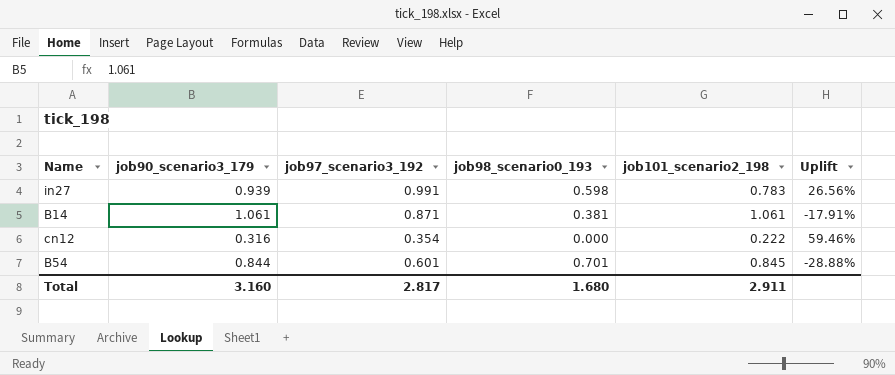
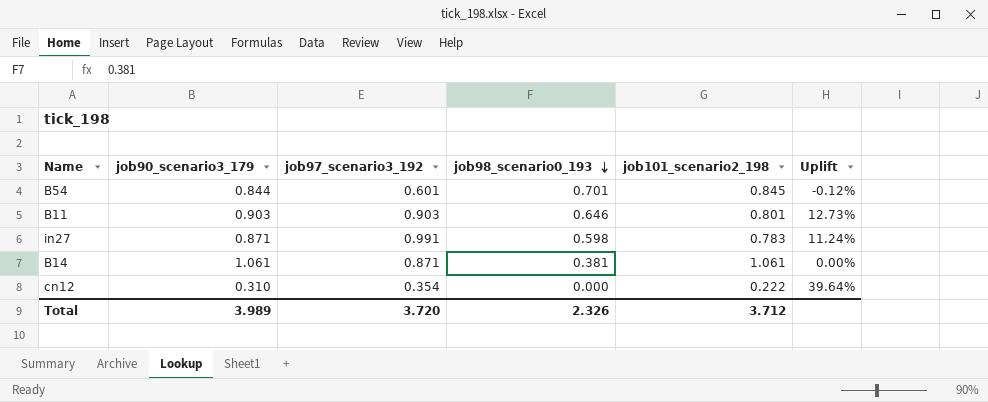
row order: none -> job98_scenario0_193 descending
column Uplift | formula: ([job97_scenario3_192] - [job101_scenario2_198]) / [job101_scenario2_198] -> ([job90_scenario3_179] - [job101_scenario2_198]) / [job101_scenario2_198]
row B11: none -> 0.903 | 0.903 | 0.646 | 0.801 | 12.73%
in27 | job90_scenario3_179: 0.939 -> 0.871
cn12 | job90_scenario3_179: 0.316 -> 0.310
Total | job90_scenario3_179: 3.160 -> 3.989
Total | job97_scenario3_192: 2.817 -> 3.720
Total | job98_scenario0_193: 1.680 -> 2.326
Total | job101_scenario2_198: 2.911 -> 3.712

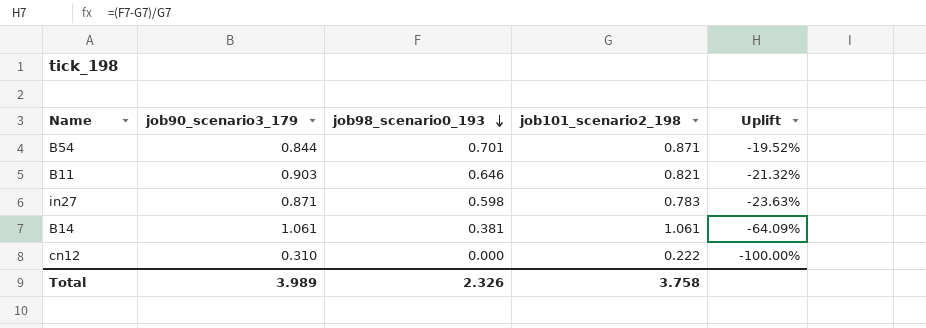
column job97_scenario3_192 | position: 3 -> none
column Uplift | formula: ([job90_scenario3_179] - [job101_scenario2_198]) / [job101_scenario2_198] -> ([job98_scenario0_193] - [job101_scenario2_198]) / [job101_scenario2_198]
B54 | job101_scenario2_198: 0.845 -> 0.871
B11 | job101_scenario2_198: 0.801 -> 0.821
Total | job101_scenario2_198: 3.712 -> 3.758

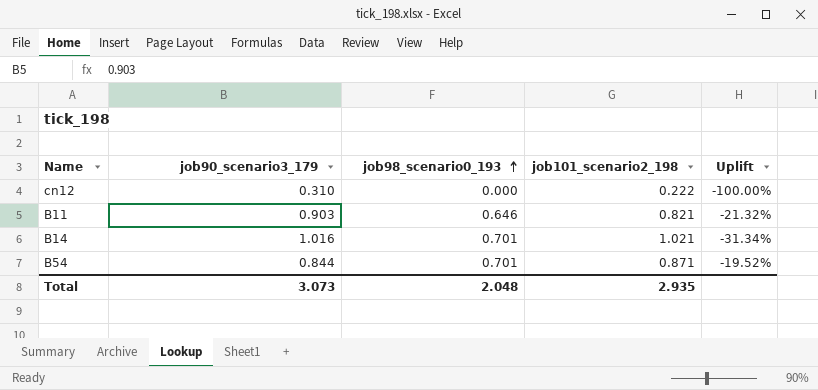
row order: job98_scenario0_193 descending -> job98_scenario0_193 ascending
row in27: 0.871 | 0.598 | 0.783 | -23.63% -> none
B14 | job90_scenario3_179: 1.061 -> 1.016
B14 | job98_scenario0_193: 0.381 -> 0.701
B14 | job101_scenario2_198: 1.061 -> 1.021
B14 | Uplift: -64.09% -> -31.34%
Total | job90_scenario3_179: 3.989 -> 3.073
Total | job98_scenario0_193: 2.326 -> 2.048
Total | job101_scenario2_198: 3.758 -> 2.935

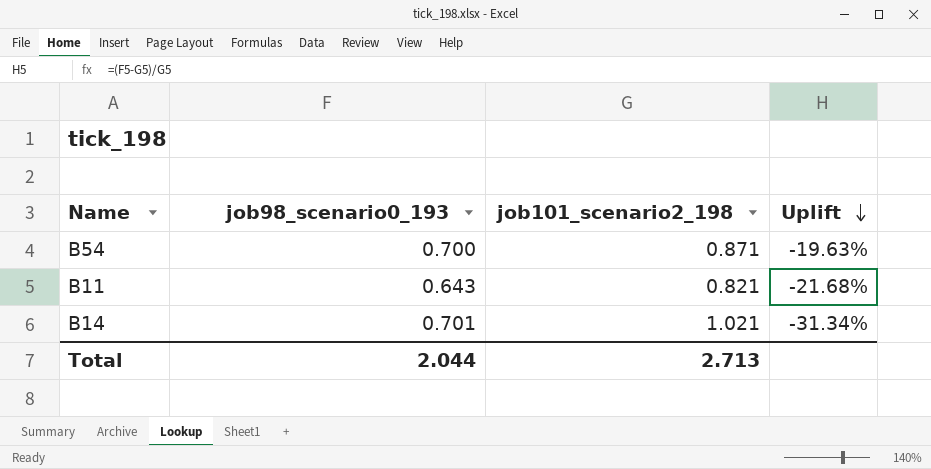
row order: job98_scenario0_193 ascending -> Uplift descending
column job90_scenario3_179 | position: 2 -> none
row cn12: 0.310 | 0.000 | 0.222 | -100.00% -> none
B54 | job98_scenario0_193: 0.701 -> 0.700
B54 | Uplift: -19.52% -> -19.63%
B11 | job98_scenario0_193: 0.646 -> 0.643
B11 | Uplift: -21.32% -> -21.68%
Total | job98_scenario0_193: 2.048 -> 2.044
Total | job101_scenario2_198: 2.935 -> 2.713

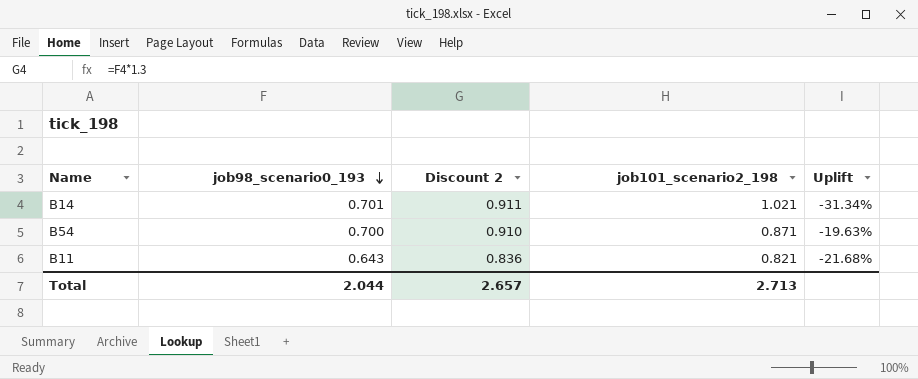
row order: Uplift descending -> job98_scenario0_193 descending
column Discount 2 | formula: none -> [job98_scenario0_193] * 1.3

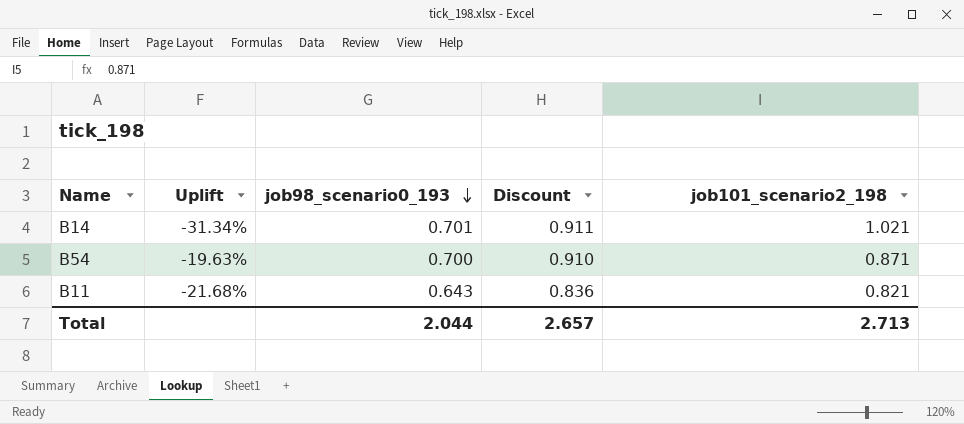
column Uplift | position: 5 -> 2
column name: Discount 2 -> Discount

